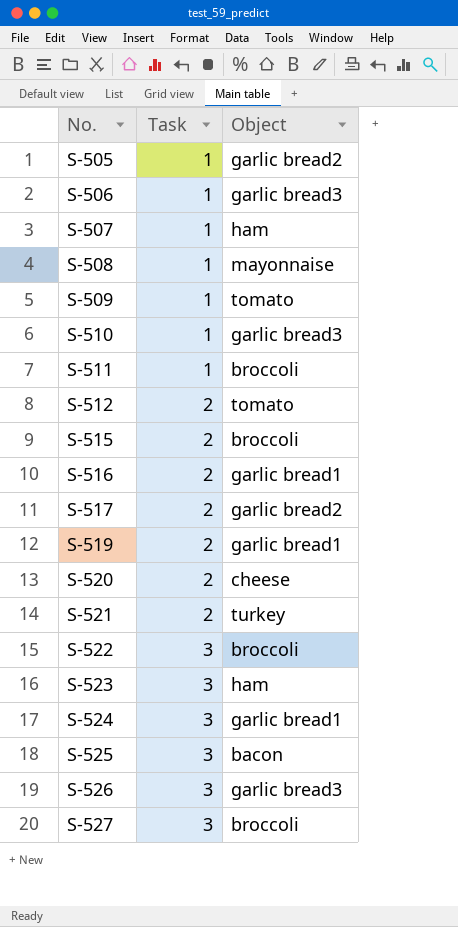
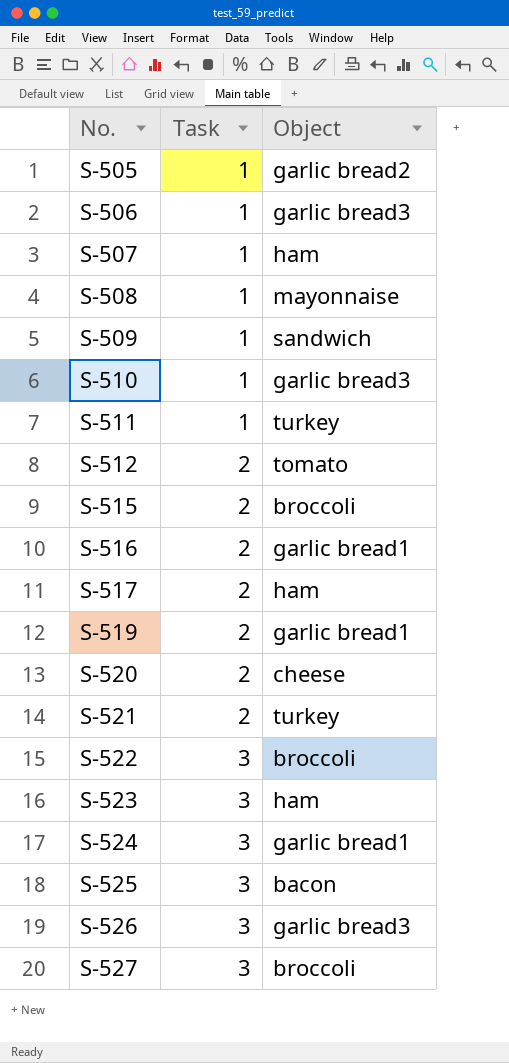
S-509 | Object: tomato -> sandwich
S-511 | Object: broccoli -> turkey
S-517 | Object: garlic bread2 -> ham

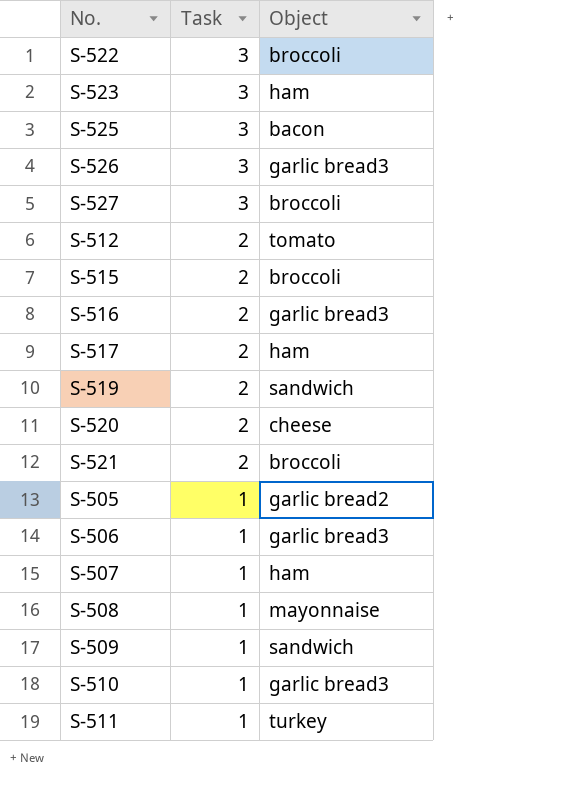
row order: No. ascending -> Task descending
row S-524: 3 | garlic bread1 -> none
S-516 | Object: garlic bread1 -> garlic bread3
S-519 | Object: garlic bread1 -> sandwich
S-521 | Object: turkey -> broccoli

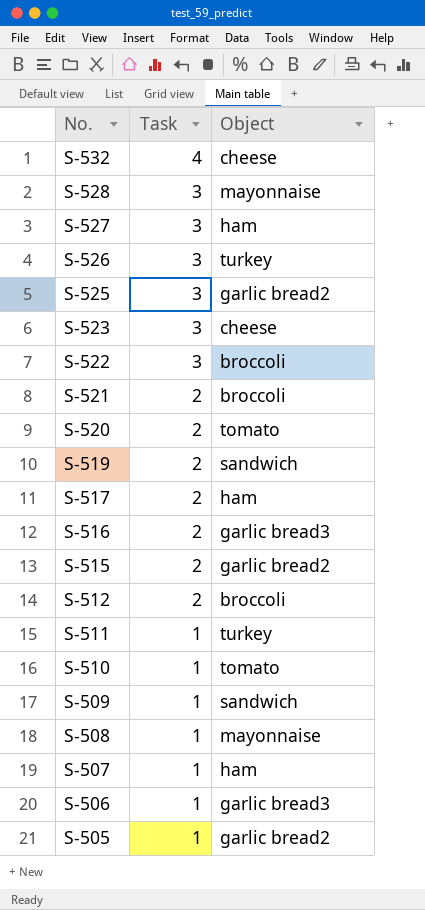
row order: Task descending -> No. descending
row S-532: none -> 4 | cheese
row S-528: none -> 3 | mayonnaise
S-527 | Object: broccoli -> ham
S-526 | Object: garlic bread3 -> turkey
S-525 | Object: bacon -> garlic bread2
S-523 | Object: ham -> cheese
S-520 | Object: cheese -> tomato
S-515 | Object: broccoli -> garlic bread2
S-512 | Object: tomato -> broccoli
S-510 | Object: garlic bread3 -> tomato

